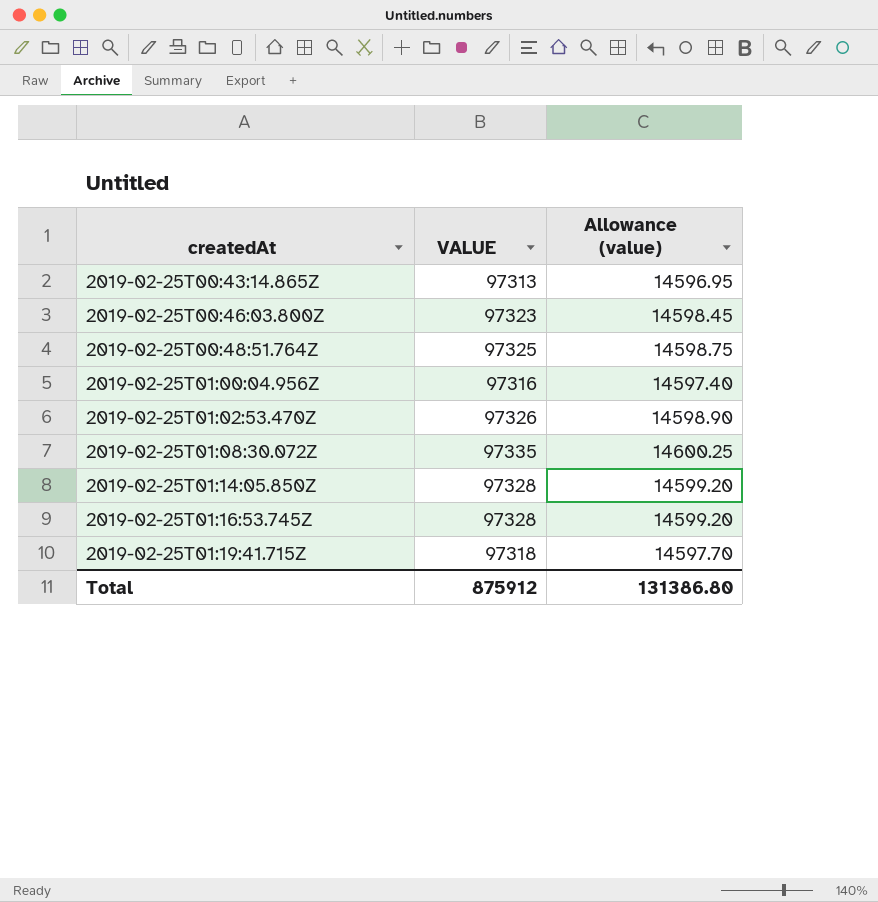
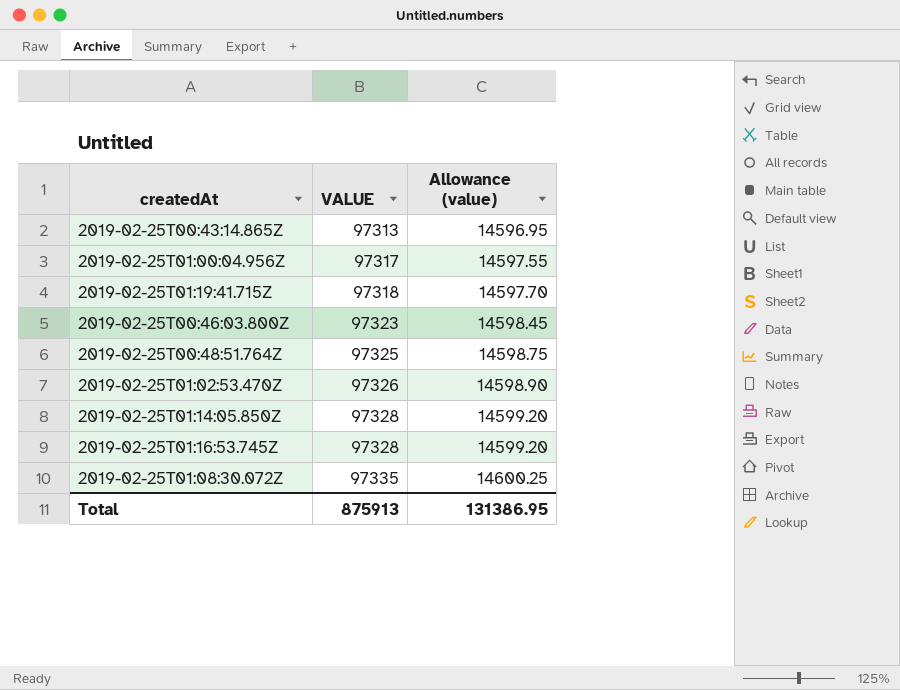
row order: createdAt ascending -> VALUE ascending
2019-02-25T01:00:04.956Z | VALUE: 97316 -> 97317
2019-02-25T01:00:04.956Z | Allowance (value): 14597.40 -> 14597.55
Total | VALUE: 875912 -> 875913
Total | Allowance (value): 131386.80 -> 131386.95

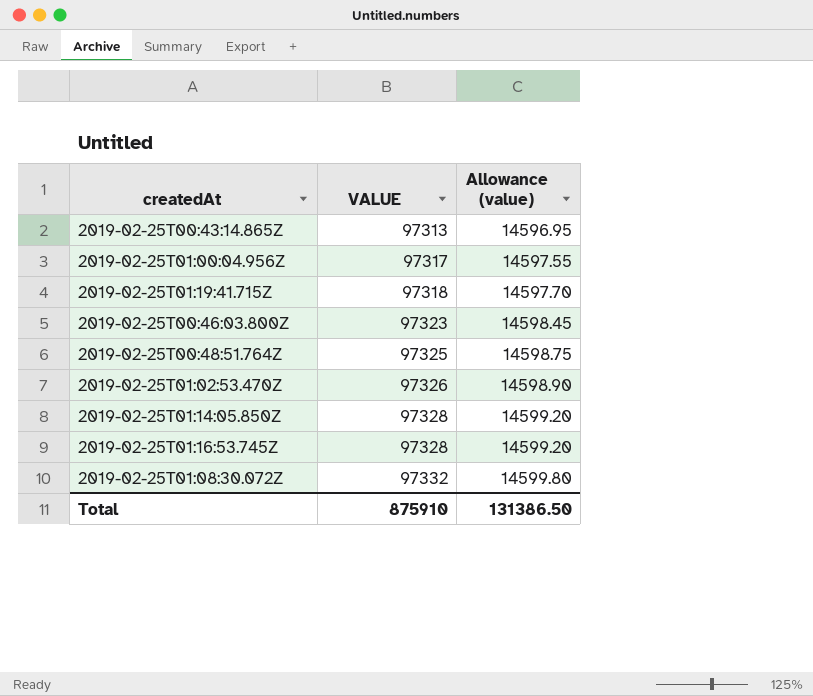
2019-02-25T01:08:30.072Z | VALUE: 97335 -> 97332
2019-02-25T01:08:30.072Z | Allowance (value): 14600.25 -> 14599.80
Total | VALUE: 875913 -> 875910
Total | Allowance (value): 131386.95 -> 131386.50

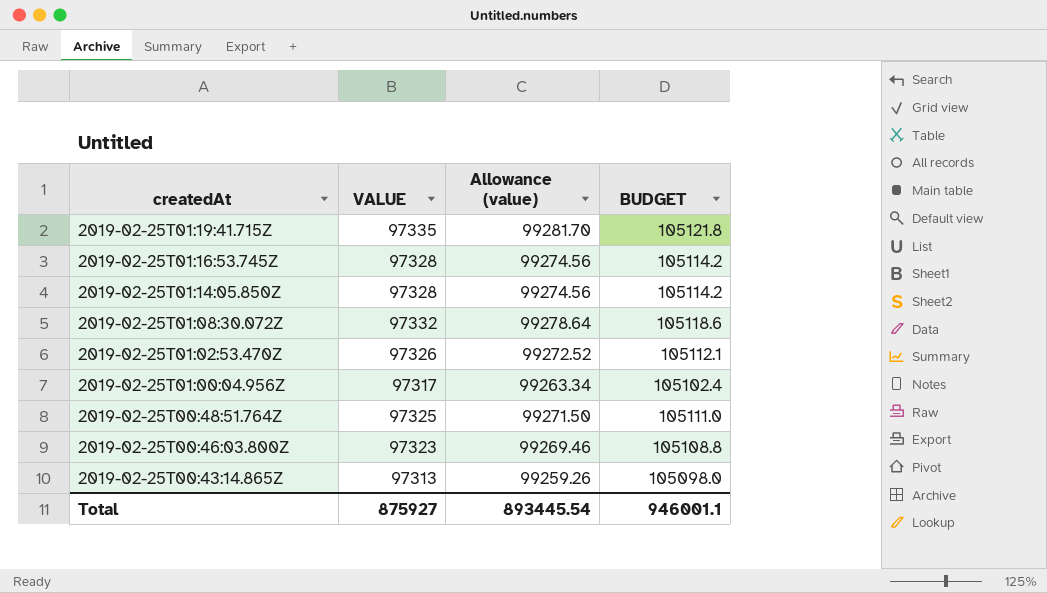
row order: VALUE ascending -> createdAt descending
column Allowance (value) | formula: [VALUE] * 0.15 -> [VALUE] * 1.02
column BUDGET | formula: none -> [VALUE] * 1.08
2019-02-25T01:19:41.715Z | VALUE: 97318 -> 97335
Total | VALUE: 875910 -> 875927
Total | Allowance (value): 131386.50 -> 893445.54

